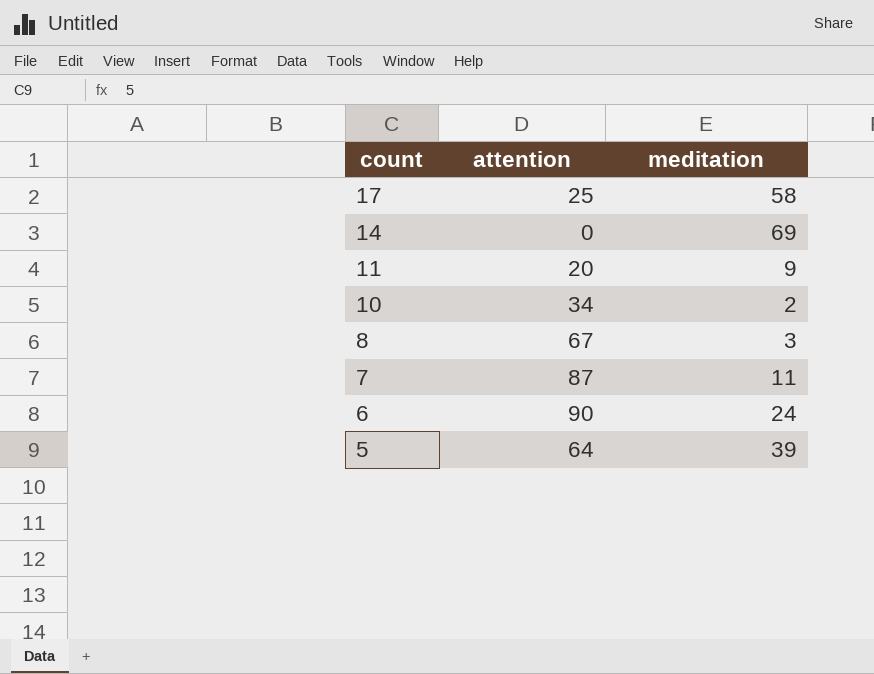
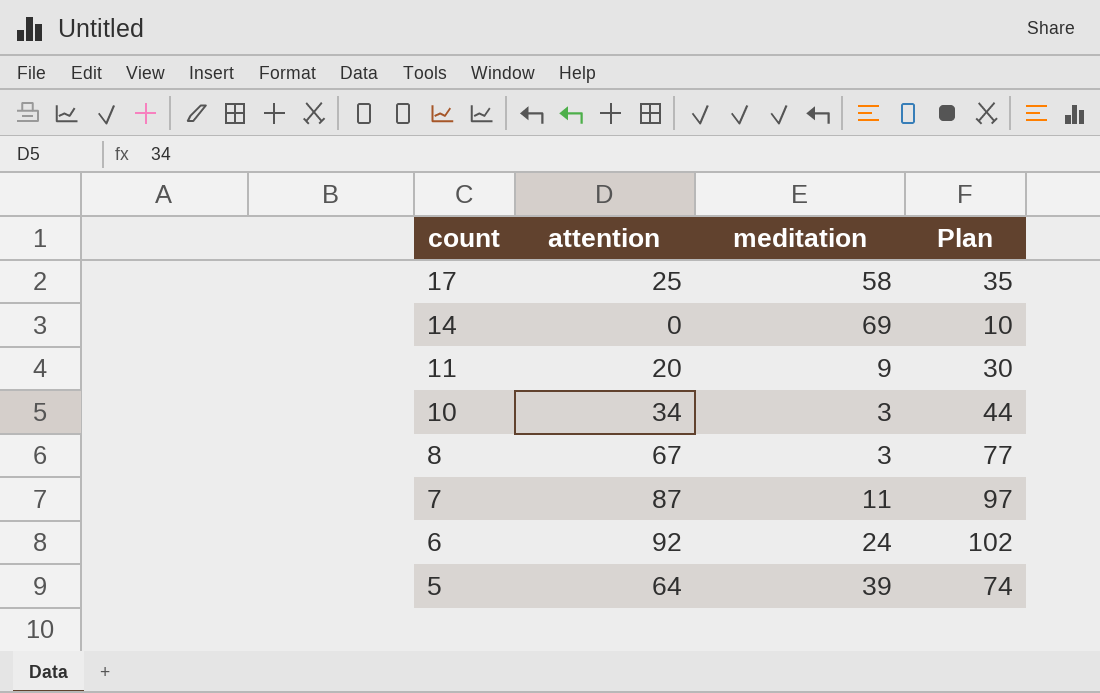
column Plan | formula: none -> [attention] + 10
10 | meditation: 2 -> 3
6 | attention: 90 -> 92

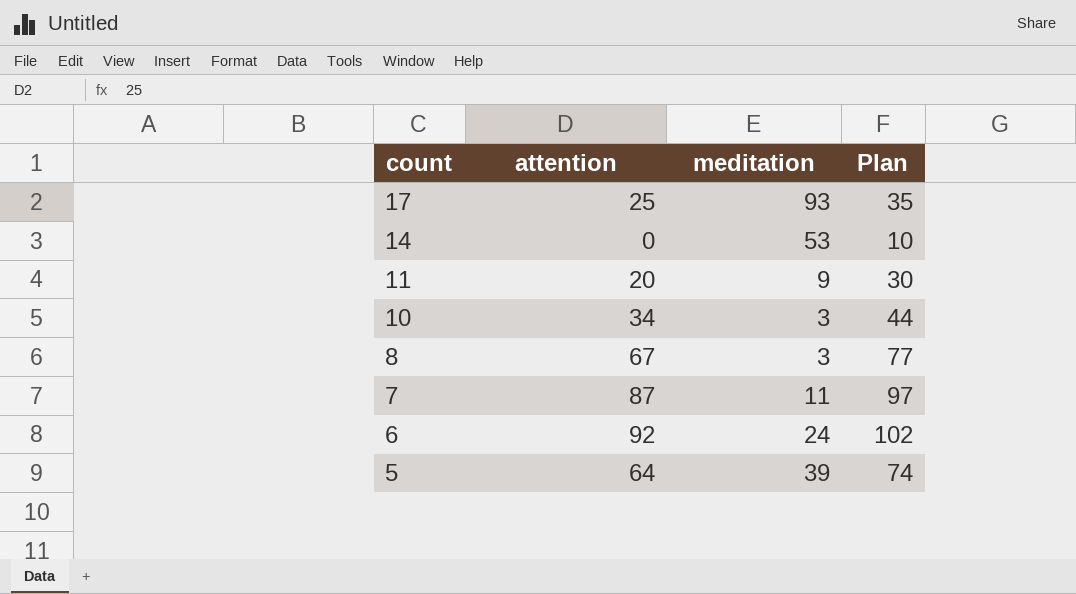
17 | meditation: 58 -> 93
14 | meditation: 69 -> 53

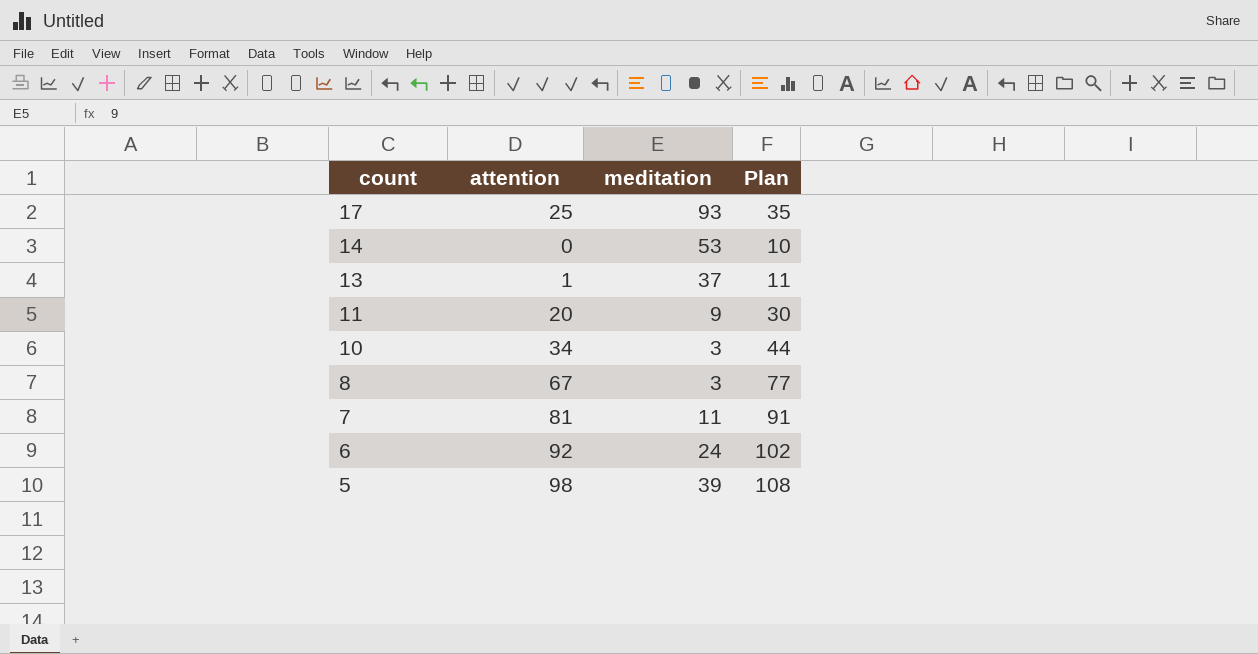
row 13: none -> 1 | 37 | 11
7 | attention: 87 -> 81
7 | Plan: 97 -> 91
5 | attention: 64 -> 98
5 | Plan: 74 -> 108

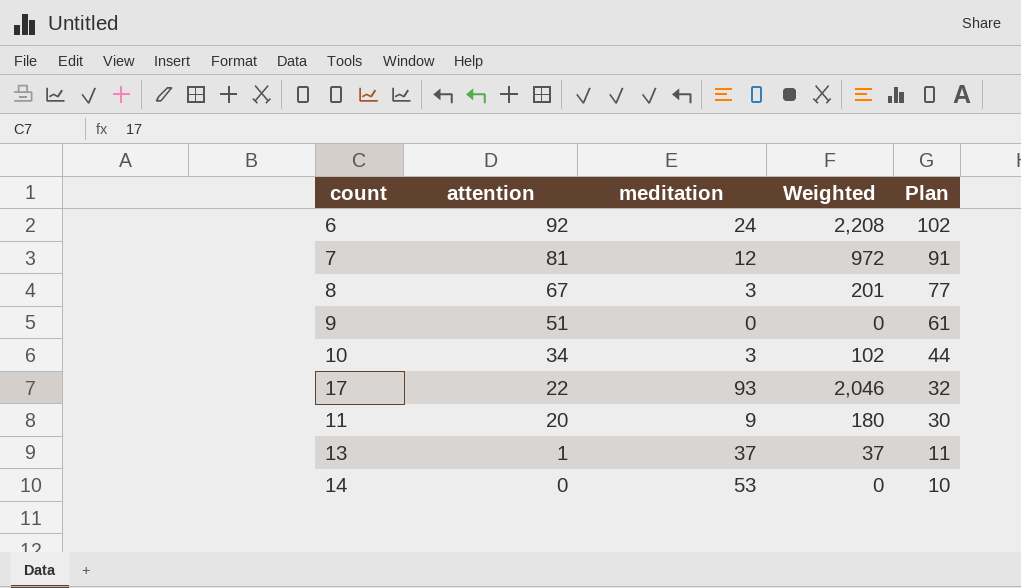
row order: count descending -> attention descending
column Weighted | formula: none -> [attention] * [meditation]
row 5: 98 | 39 | 108 -> none
7 | meditation: 11 -> 12
row 9: none -> 51 | 0 | 0 | 61
17 | attention: 25 -> 22
17 | Plan: 35 -> 32

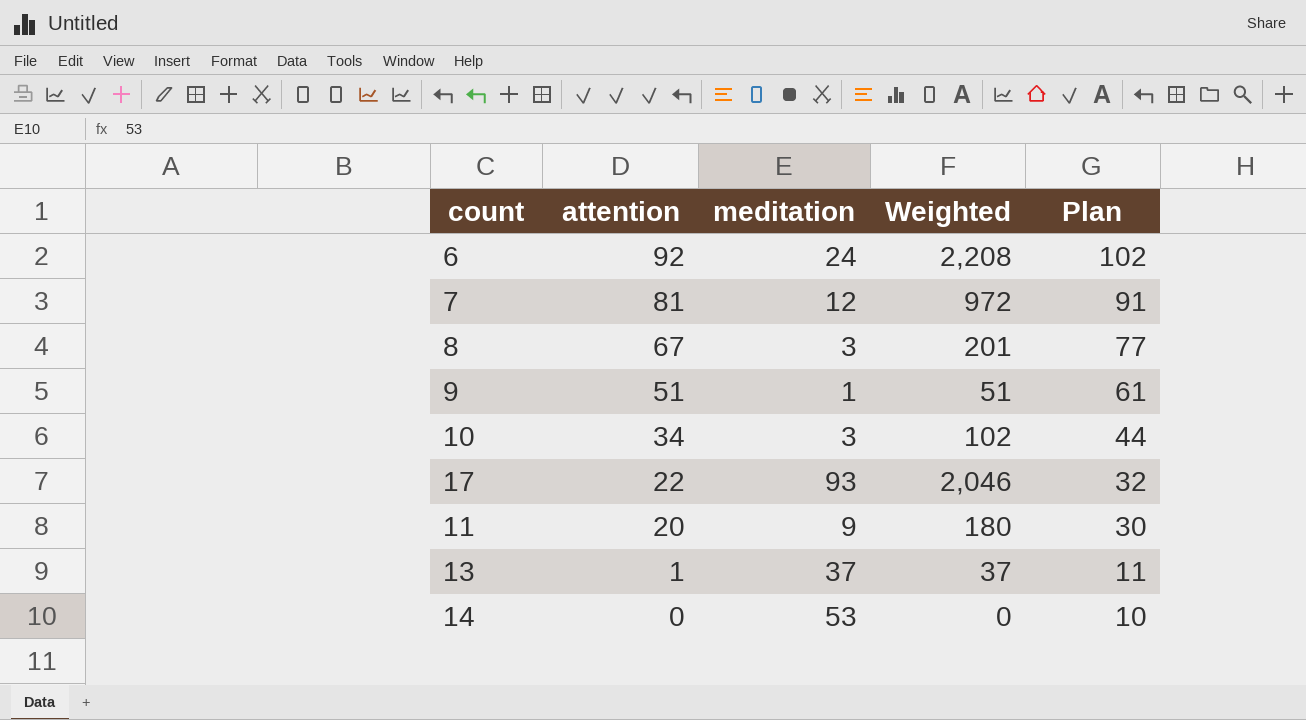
9 | meditation: 0 -> 1
9 | Weighted: 0 -> 51

